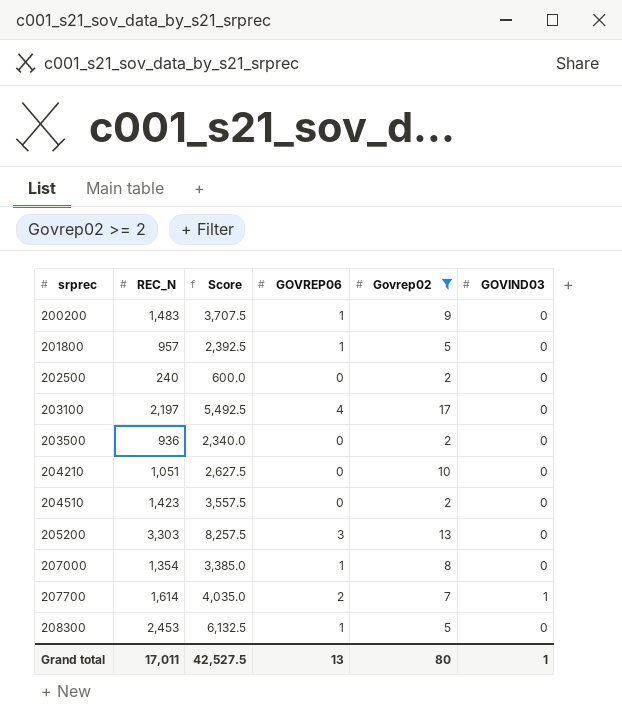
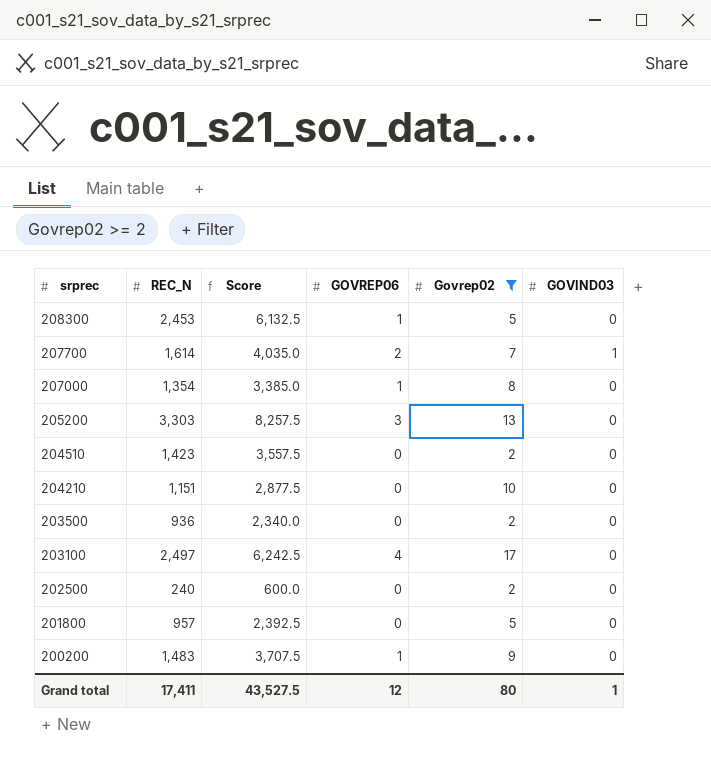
row order: srprec ascending -> srprec descending
204210 | REC_N: 1,051 -> 1,151
204210 | Score: 2,627.5 -> 2,877.5
203100 | REC_N: 2,197 -> 2,497
203100 | Score: 5,492.5 -> 6,242.5
201800 | GOVREP06: 1 -> 0
Grand total | REC_N: 17,011 -> 17,411
Grand total | Score: 42,527.5 -> 43,527.5
Grand total | GOVREP06: 13 -> 12

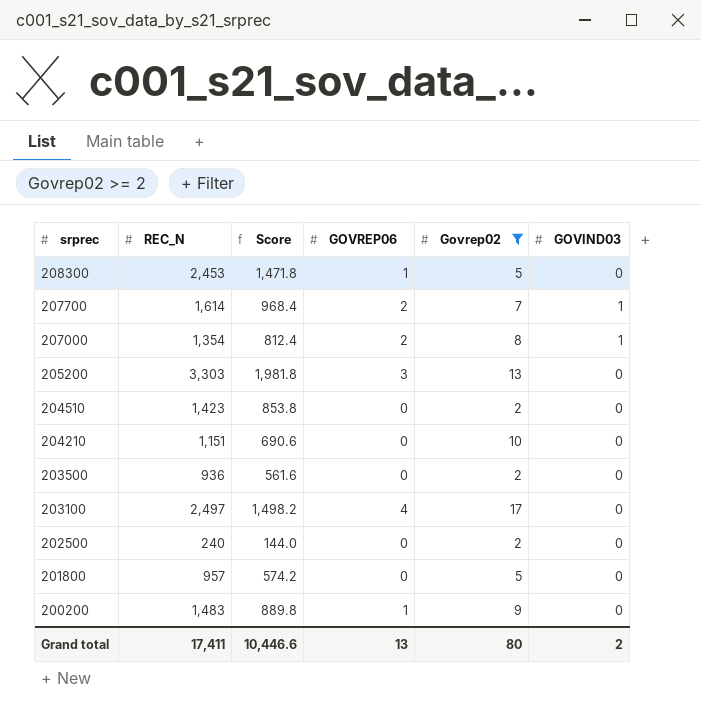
column Score | formula: [REC_N] * 2.5 -> [REC_N] * 0.6
207000 | GOVREP06: 1 -> 2
207000 | GOVIND03: 0 -> 1
Grand total | Score: 43,527.5 -> 10,446.6
Grand total | GOVREP06: 12 -> 13
Grand total | GOVIND03: 1 -> 2

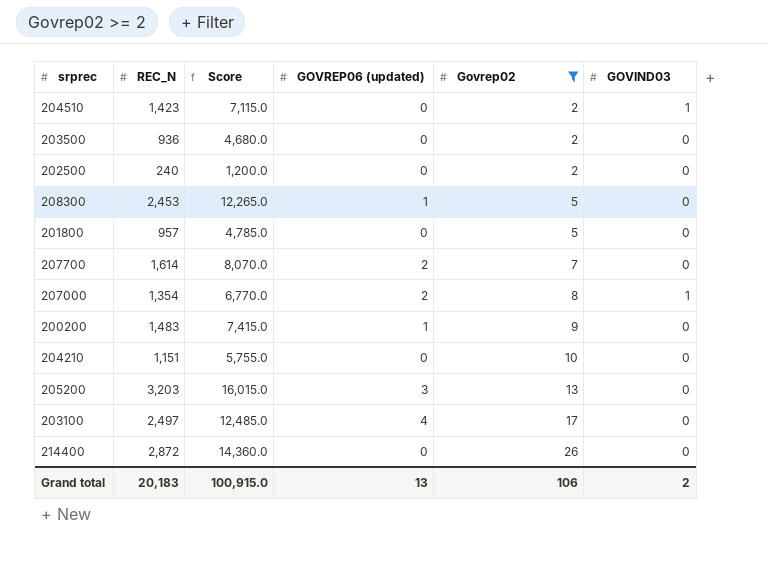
row order: srprec descending -> Govrep02 ascending
column Score | formula: [REC_N] * 0.6 -> [REC_N] * 5
column name: GOVREP06 -> GOVREP06 (updated)
204510 | GOVIND03: 0 -> 1
207700 | GOVIND03: 1 -> 0
205200 | REC_N: 3,303 -> 3,203
row 214400: none -> 2,872 | 14,360.0 | 0 | 26 | 0
Grand total | REC_N: 17,411 -> 20,183
Grand total | Score: 10,446.6 -> 100,915.0
Grand total | Govrep02: 80 -> 106

